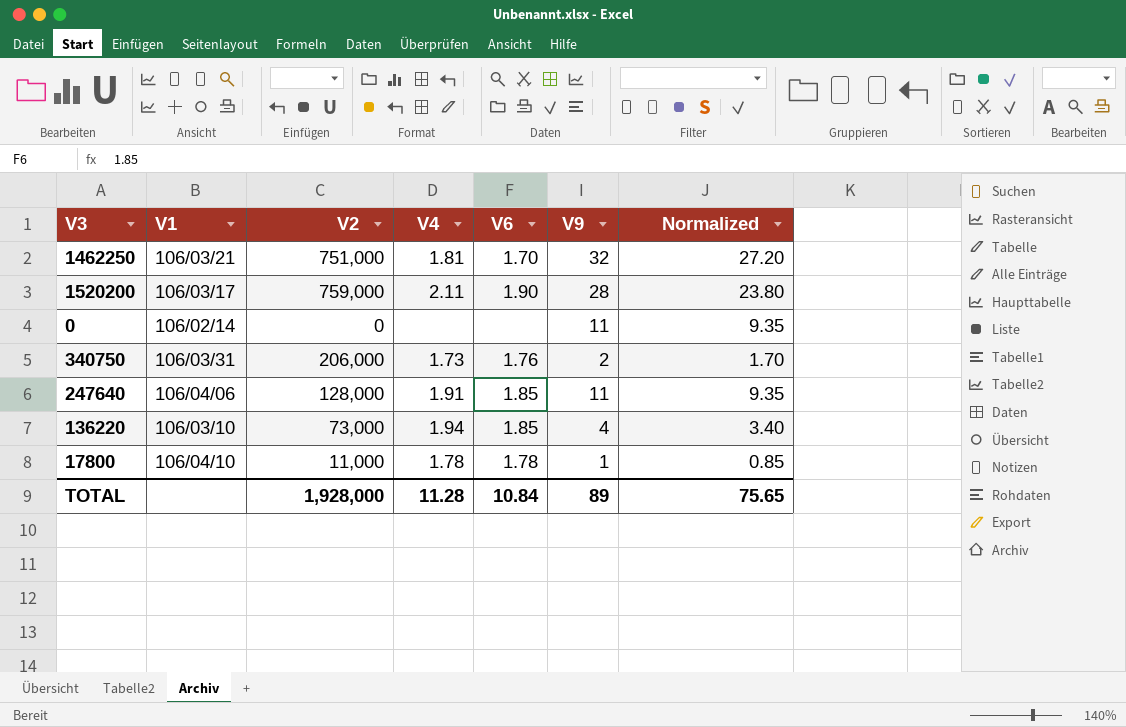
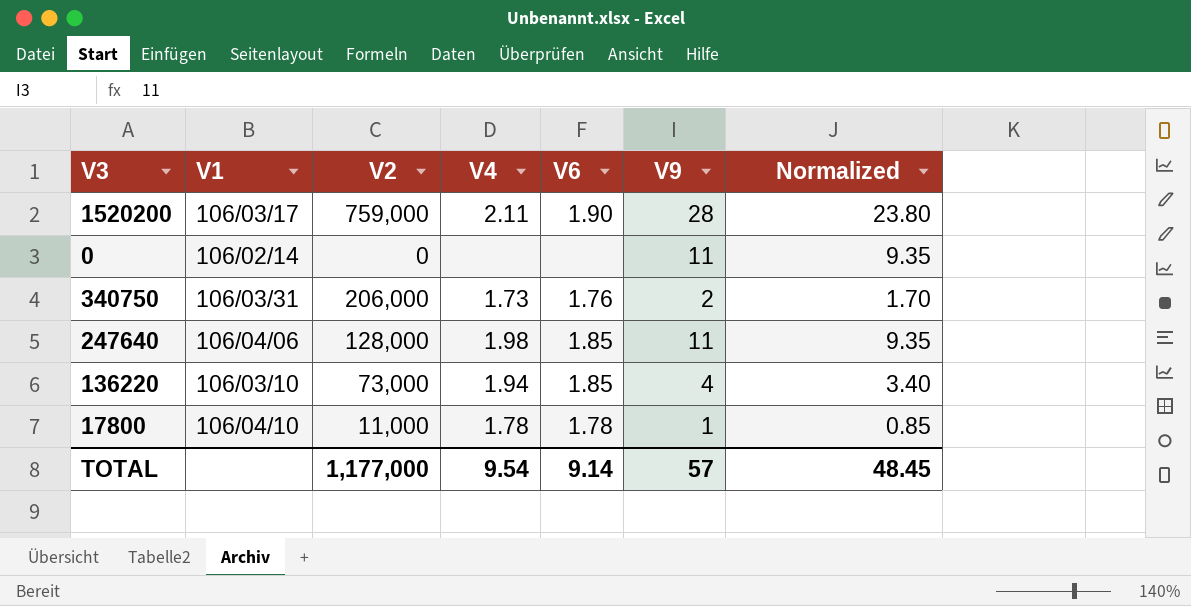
row 1462250: 106/03/21 | 751,000 | 1.81 | 1.70 | 32 | 27.20 -> none
247640 | V4: 1.91 -> 1.98
TOTAL | V2: 1,928,000 -> 1,177,000
TOTAL | V4: 11.28 -> 9.54
TOTAL | V6: 10.84 -> 9.14
TOTAL | V9: 89 -> 57
TOTAL | Normalized: 75.65 -> 48.45

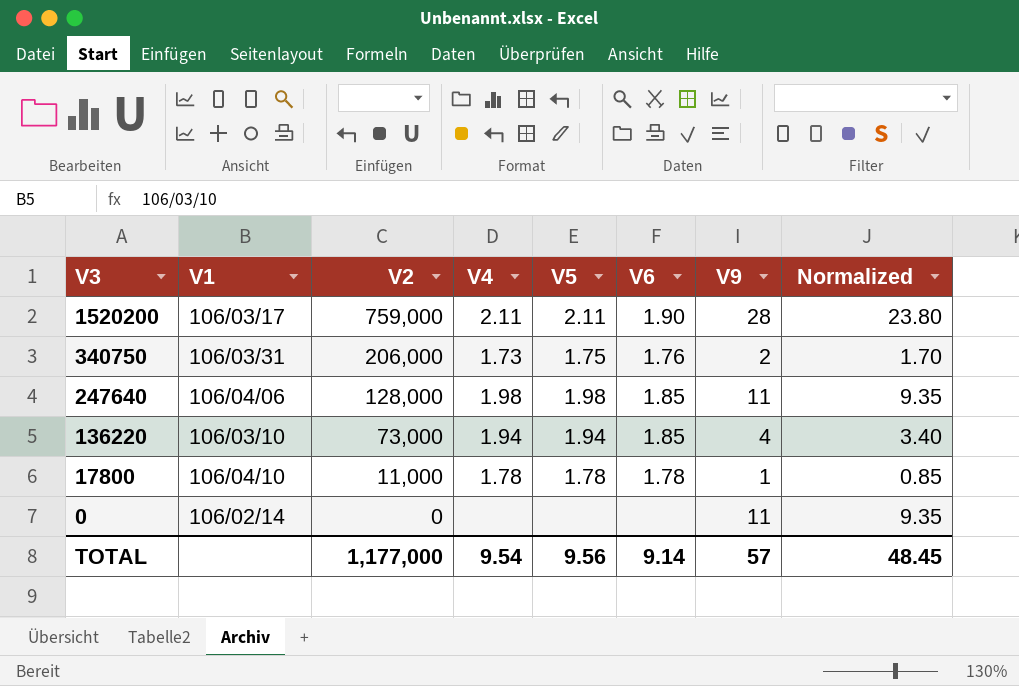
row order: none -> V3 descending
column V5 | position: none -> 5

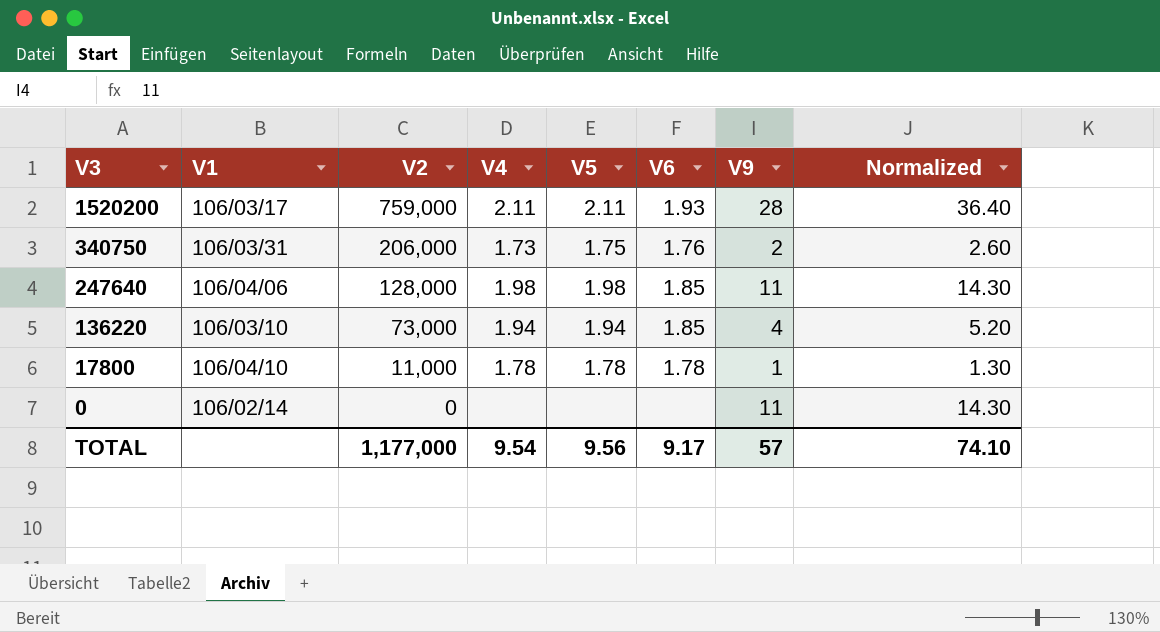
column Normalized | formula: [V9] * 0.85 -> [V9] * 1.3
1520200 | V6: 1.90 -> 1.93
TOTAL | V6: 9.14 -> 9.17
TOTAL | Normalized: 48.45 -> 74.10

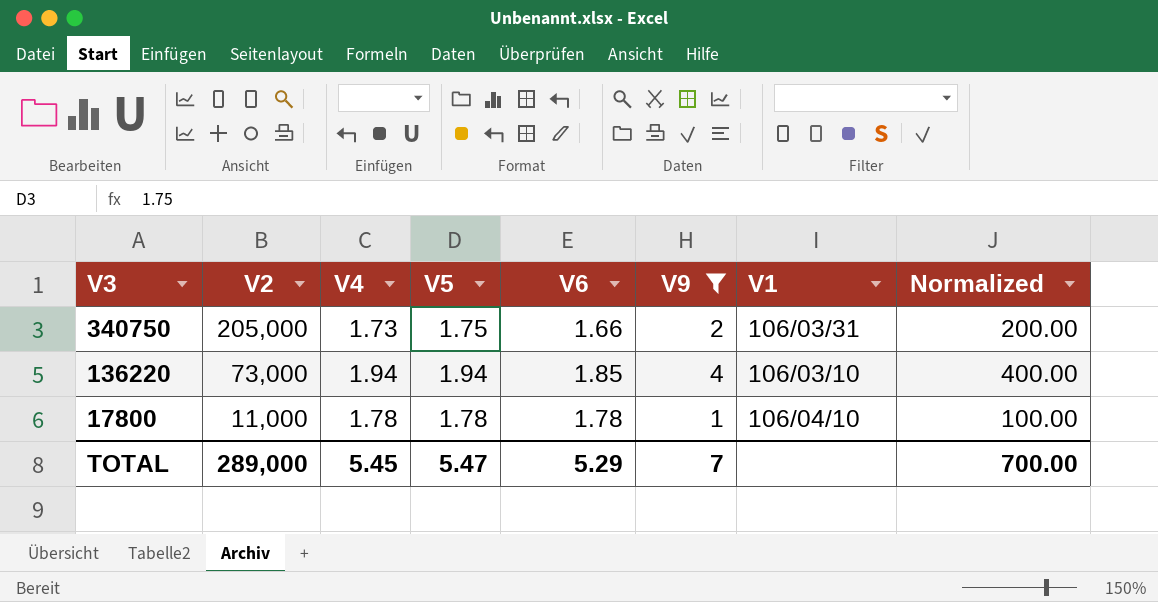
filter: none -> V9 <= 4
column V1 | position: 2 -> 7
column Normalized | formula: [V9] * 1.3 -> [V9] * 100
340750 | V2: 206,000 -> 205,000
340750 | V6: 1.76 -> 1.66
TOTAL | V2: 1,177,000 -> 289,000
TOTAL | V4: 9.54 -> 5.45
TOTAL | V5: 9.56 -> 5.47
TOTAL | V6: 9.17 -> 5.29
TOTAL | V9: 57 -> 7
TOTAL | Normalized: 74.10 -> 700.00

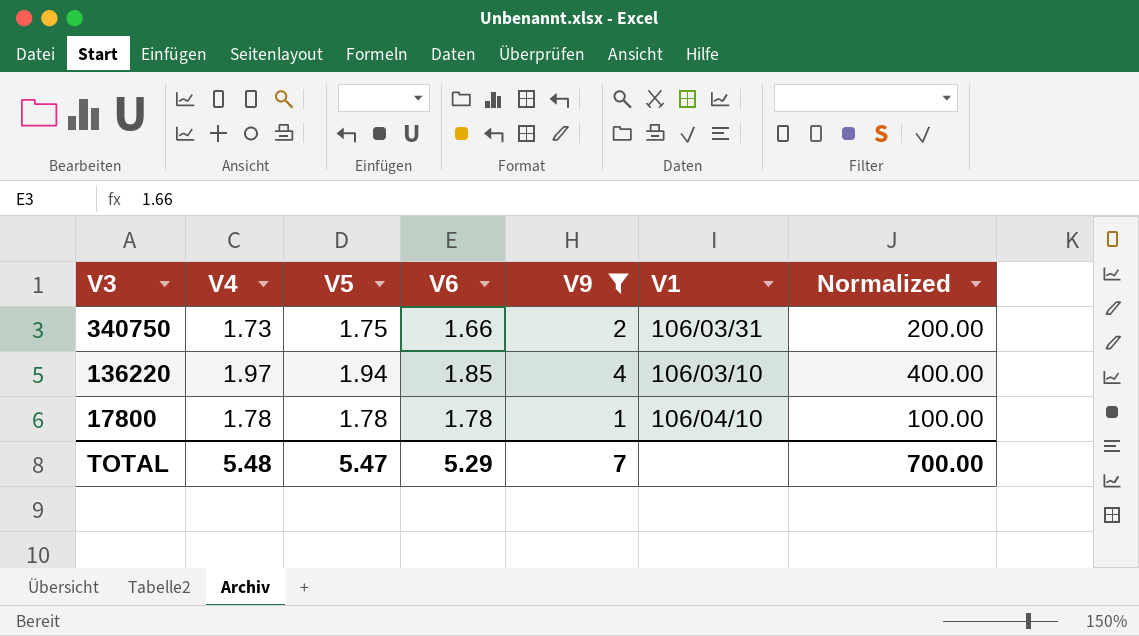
column V2 | position: 2 -> none
136220 | V4: 1.94 -> 1.97
TOTAL | V4: 5.45 -> 5.48

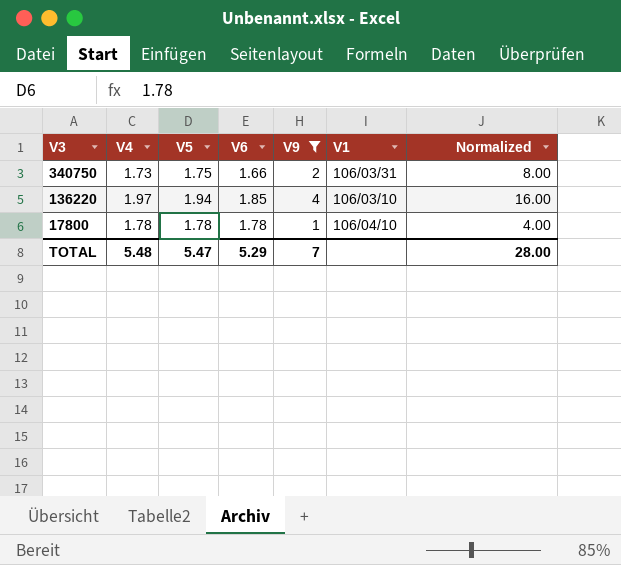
column Normalized | formula: [V9] * 100 -> [V9] * 4
TOTAL | Normalized: 700.00 -> 28.00

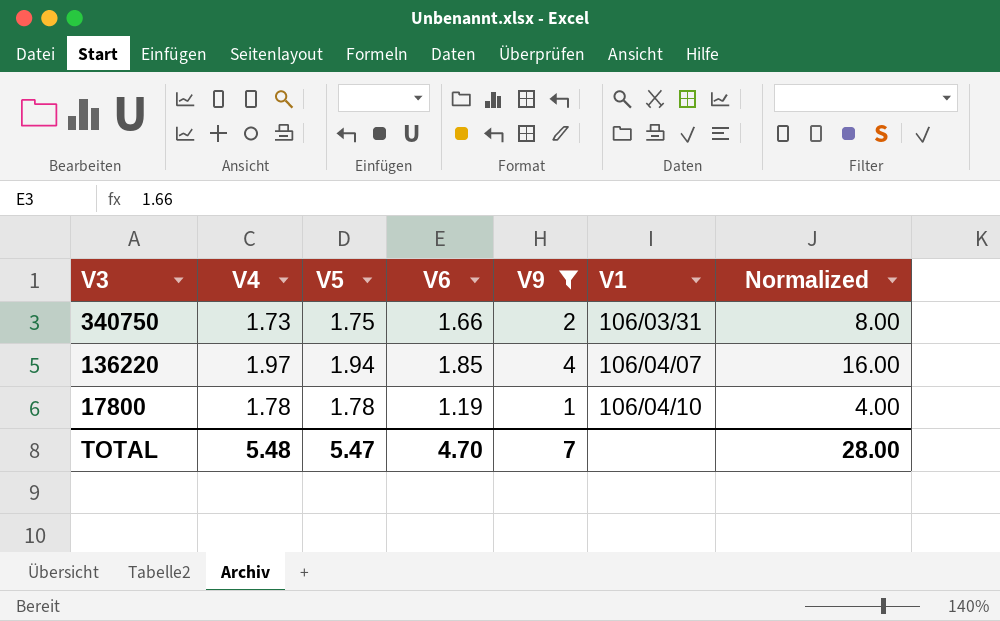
136220 | V1: 106/03/10 -> 106/04/07
17800 | V6: 1.78 -> 1.19
TOTAL | V6: 5.29 -> 4.70

